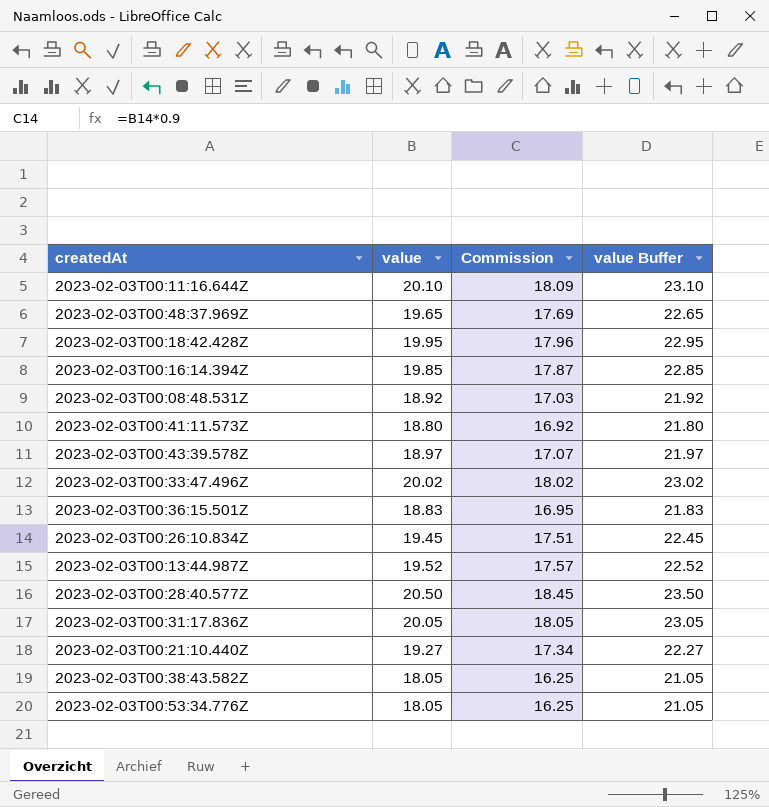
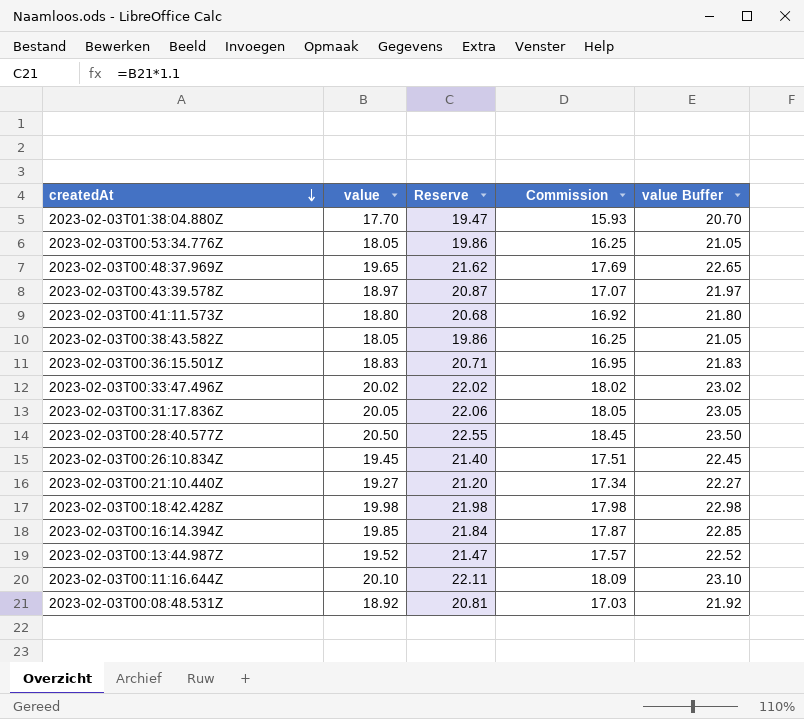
row order: none -> createdAt descending
column Reserve | formula: none -> [value] * 1.1
row 2023-02-03T01:38:04.880Z: none -> 17.70 | 19.47 | 15.93 | 20.70
2023-02-03T00:18:42.428Z | value: 19.95 -> 19.98
2023-02-03T00:18:42.428Z | Commission: 17.96 -> 17.98
2023-02-03T00:18:42.428Z | value Buffer: 22.95 -> 22.98

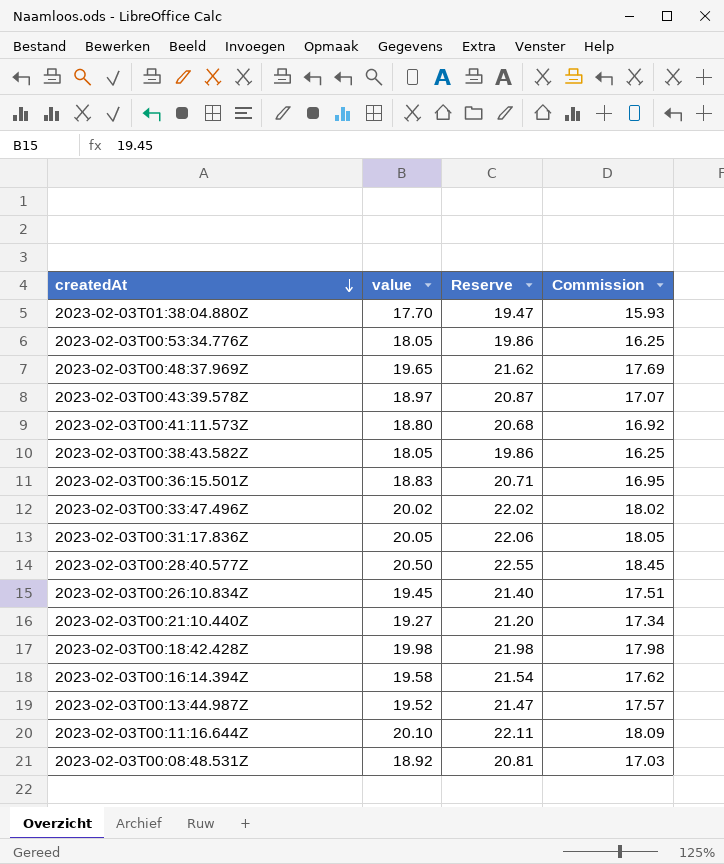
column value Buffer | formula: [value] + 3 -> none
2023-02-03T00:16:14.394Z | value: 19.85 -> 19.58
2023-02-03T00:16:14.394Z | Reserve: 21.84 -> 21.54
2023-02-03T00:16:14.394Z | Commission: 17.87 -> 17.62

